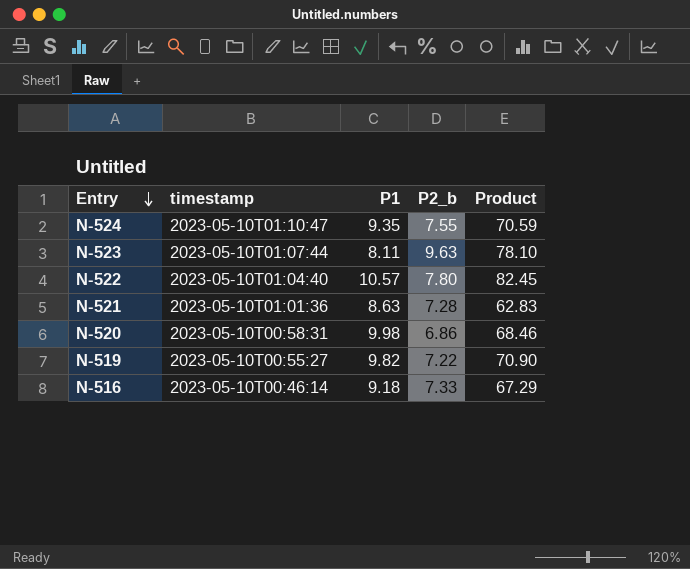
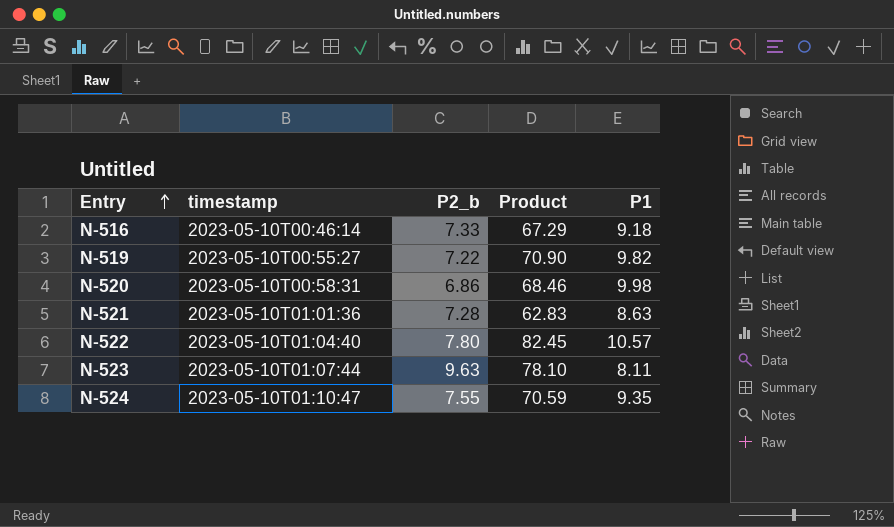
row order: Entry descending -> Entry ascending
column P1 | position: 3 -> 5

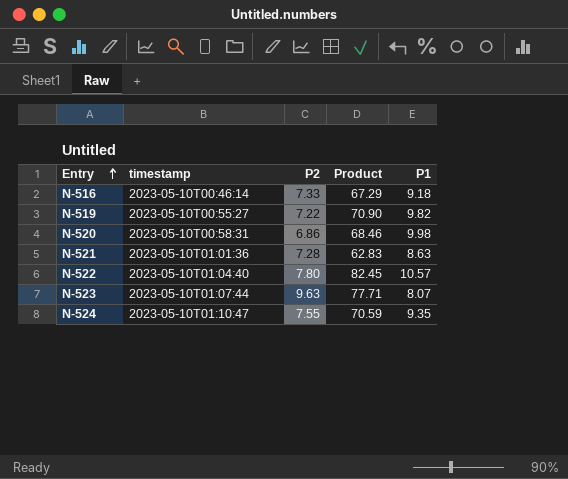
column name: P2_b -> P2
N-523 | Product: 78.10 -> 77.71
N-523 | P1: 8.11 -> 8.07

